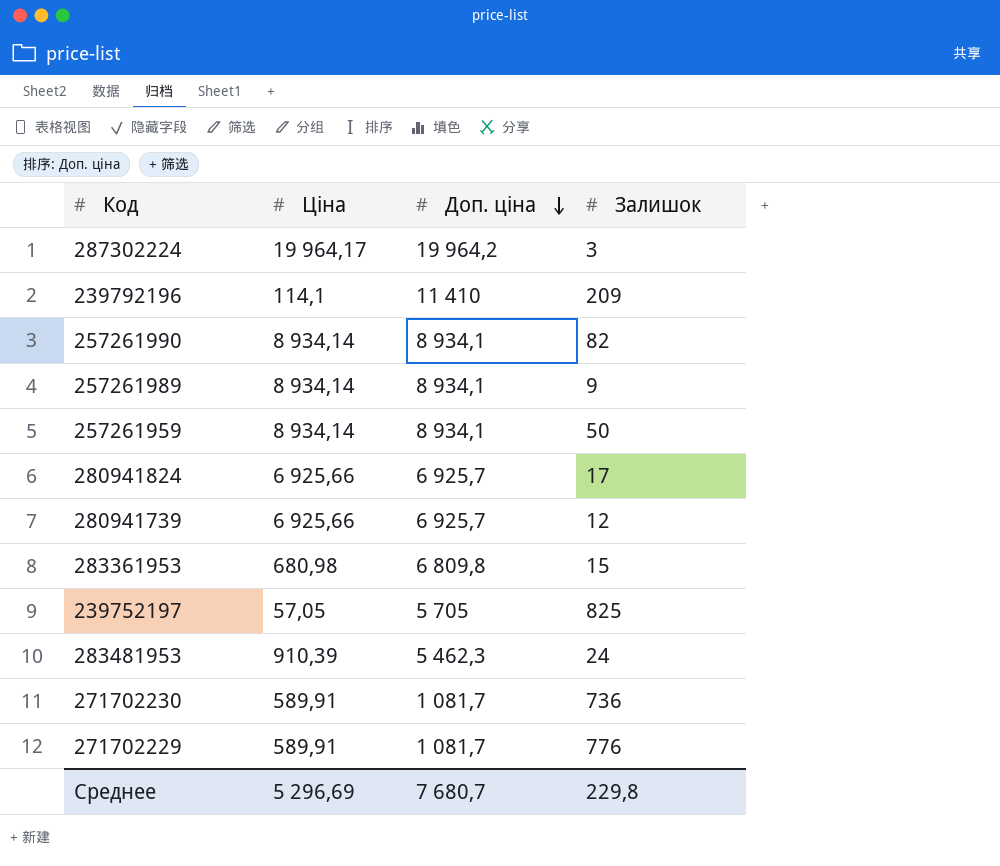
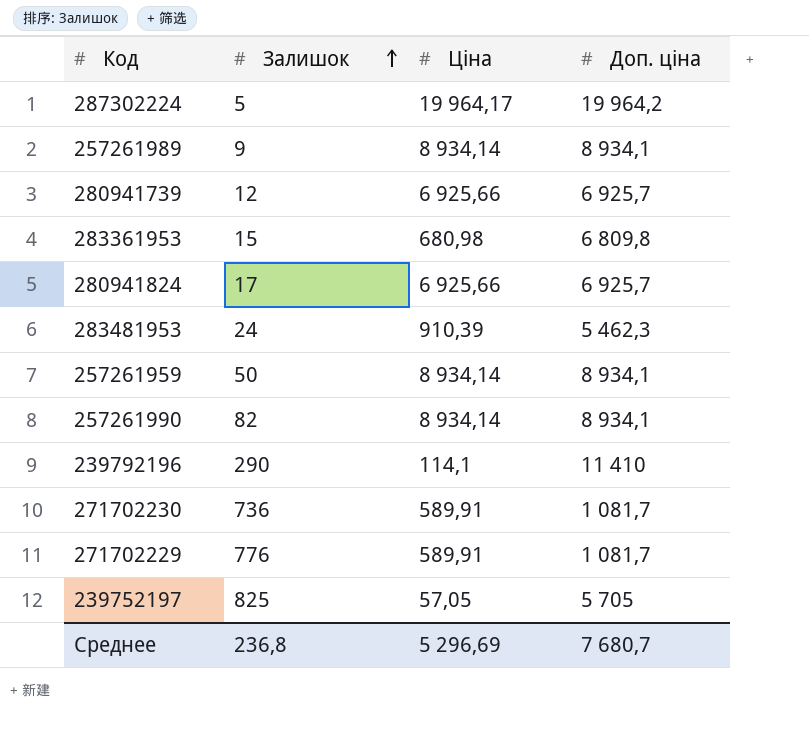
row order: Доп. ціна descending -> Залишок ascending
column Залишок | position: 4 -> 2
287302224 | Залишок: 3 -> 5
239792196 | Залишок: 209 -> 290
Среднее | Залишок: 229,8 -> 236,8

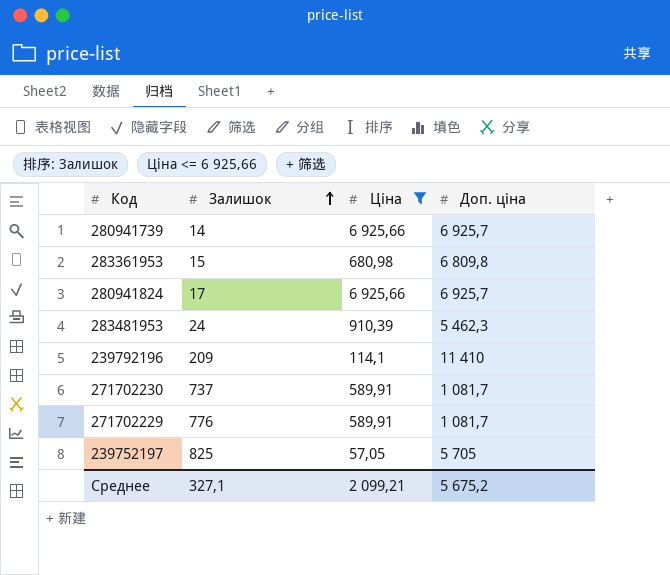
filter: none -> Ціна <= 6 925,66
280941739 | Залишок: 12 -> 14
239792196 | Залишок: 290 -> 209
271702230 | Залишок: 736 -> 737
Среднее | Залишок: 236,8 -> 327,1
Среднее | Ціна: 5 296,69 -> 2 099,21
Среднее | Доп. ціна: 7 680,7 -> 5 675,2

